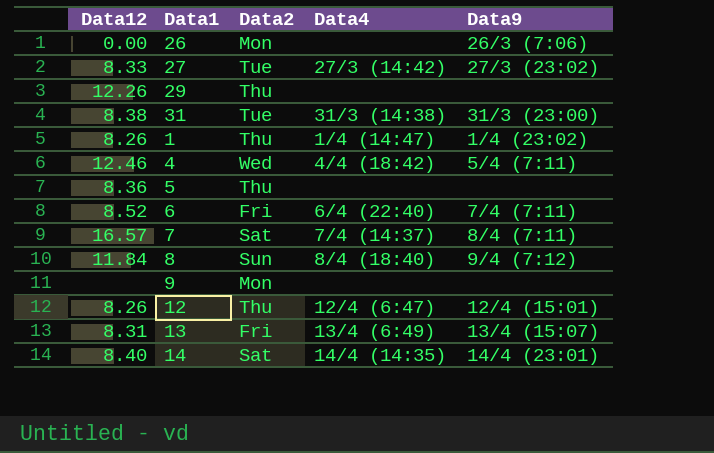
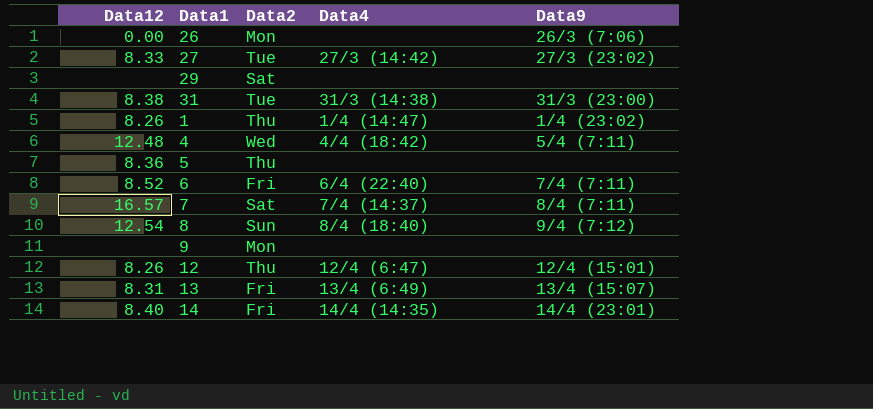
29 | Data12: 12.26 -> none
29 | Data2: Thu -> Sat
4 | Data12: 12.46 -> 12.48
8 | Data12: 11.84 -> 12.54
14 | Data2: Sat -> Fri

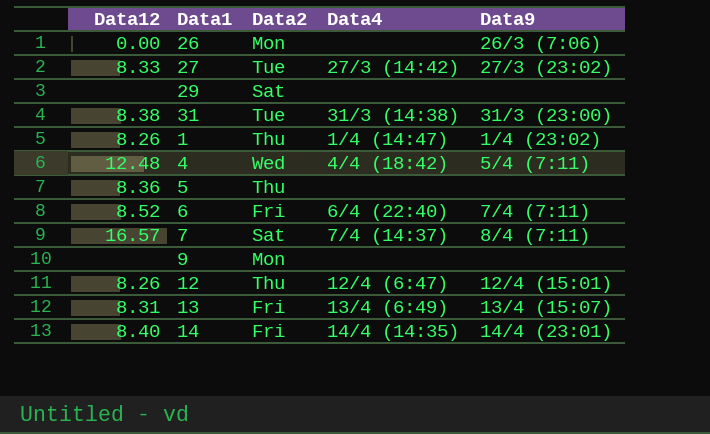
row 8: 12.54 | Sun | 8/4 (18:40) | 9/4 (7:12) -> none

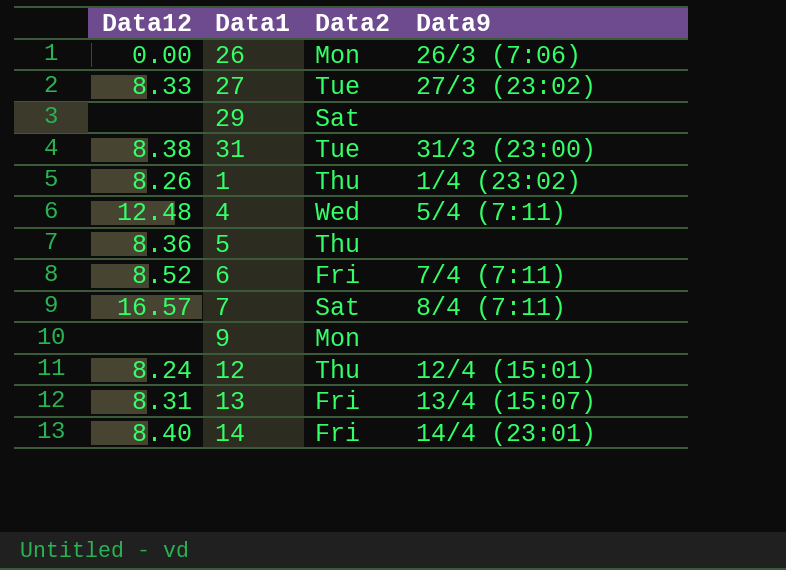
column Data4 | position: 4 -> none
12 | Data12: 8.26 -> 8.24

